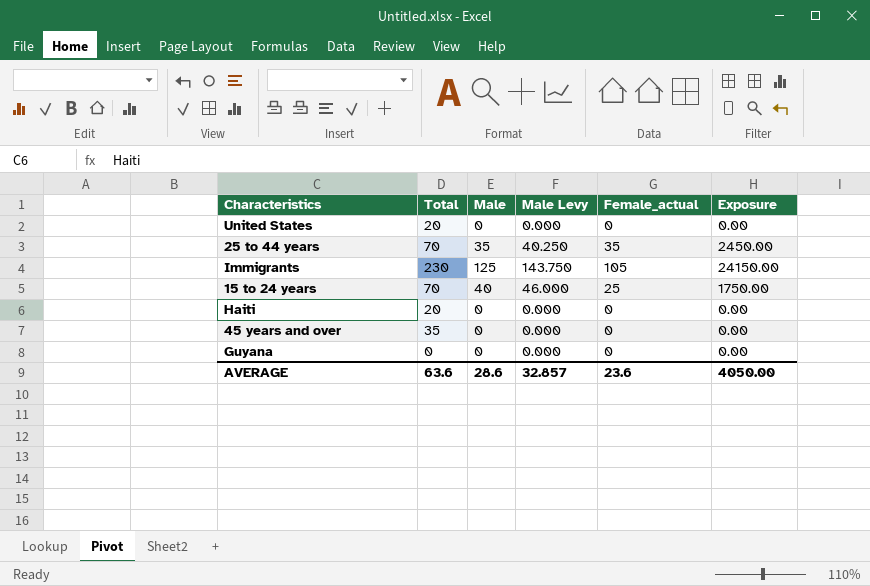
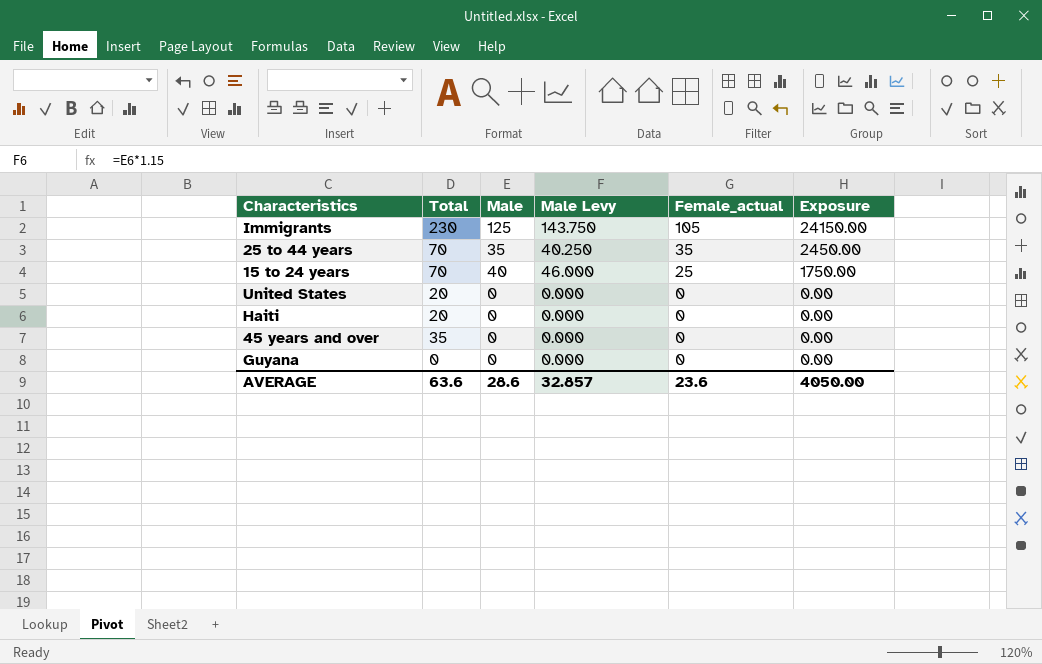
row order: none -> Female_actual descending

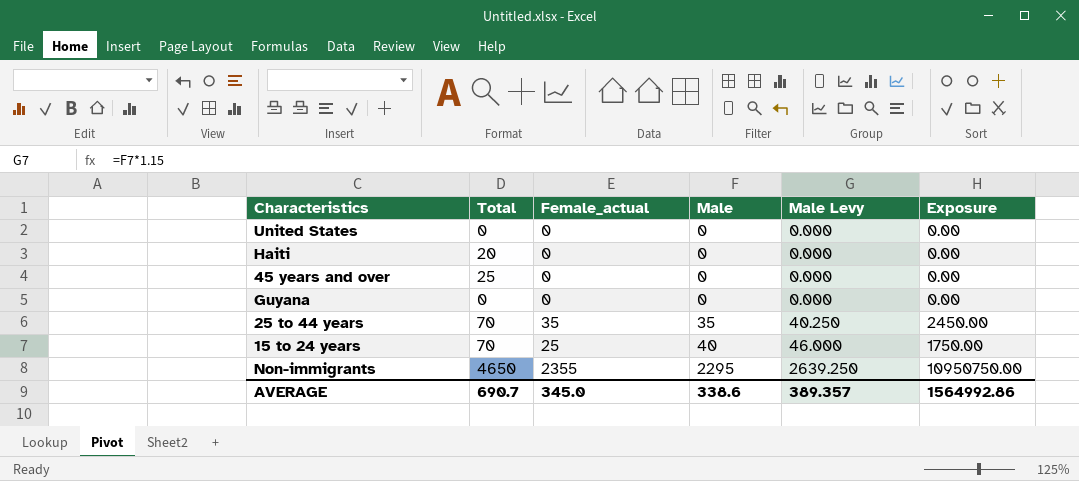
row order: Female_actual descending -> Male ascending
column Female_actual | position: 5 -> 3
row Immigrants: 230 | 125 | 143.750 | 105 | 24150.00 -> none
United States | Total: 20 -> 0
45 years and over | Total: 35 -> 25
row Non-immigrants: none -> 4650 | 2355 | 2295 | 2639.250 | 10950750.00
AVERAGE | Total: 63.6 -> 690.7
AVERAGE | Female_actual: 23.6 -> 345.0
AVERAGE | Male: 28.6 -> 338.6
AVERAGE | Male Levy: 32.857 -> 389.357
AVERAGE | Exposure: 4050.00 -> 1564992.86

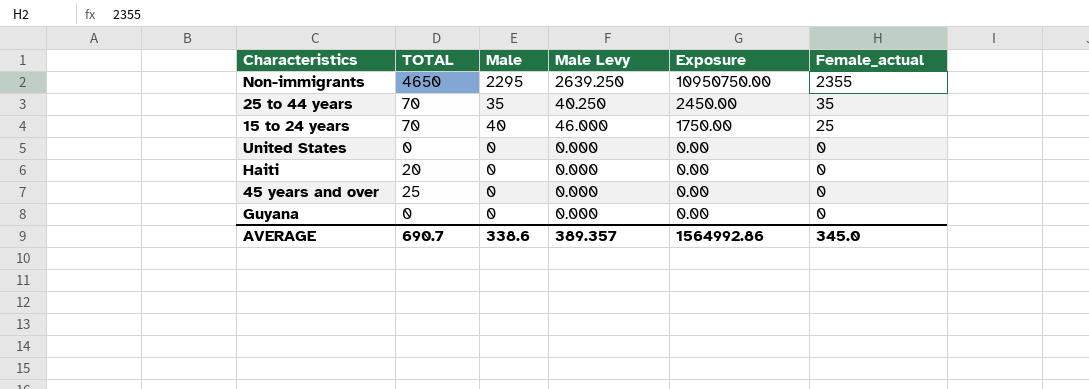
row order: Male ascending -> Exposure descending
column name: Total -> TOTAL
column Female_actual | position: 3 -> 6

